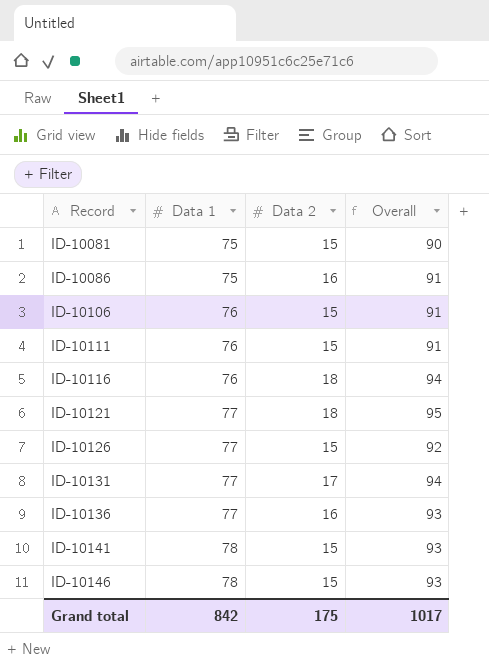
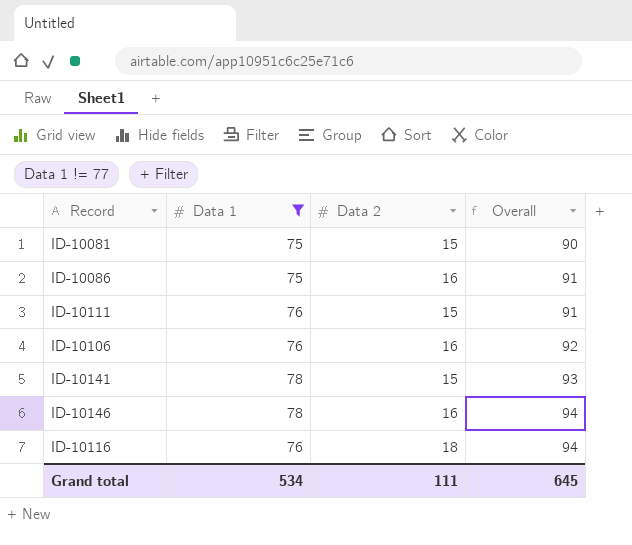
filter: none -> Data 1 != 77
row order: Record ascending -> Overall ascending
ID-10106 | Data 2: 15 -> 16
ID-10106 | Overall: 91 -> 92
ID-10146 | Data 2: 15 -> 16
ID-10146 | Overall: 93 -> 94
Grand total | Data 1: 842 -> 534
Grand total | Data 2: 175 -> 111
Grand total | Overall: 1017 -> 645

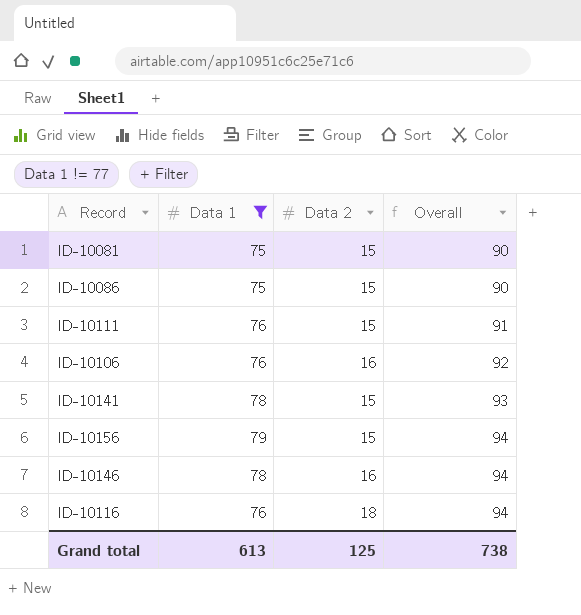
ID-10086 | Data 2: 16 -> 15
ID-10086 | Overall: 91 -> 90
row ID-10156: none -> 79 | 15 | 94
Grand total | Data 1: 534 -> 613
Grand total | Data 2: 111 -> 125
Grand total | Overall: 645 -> 738

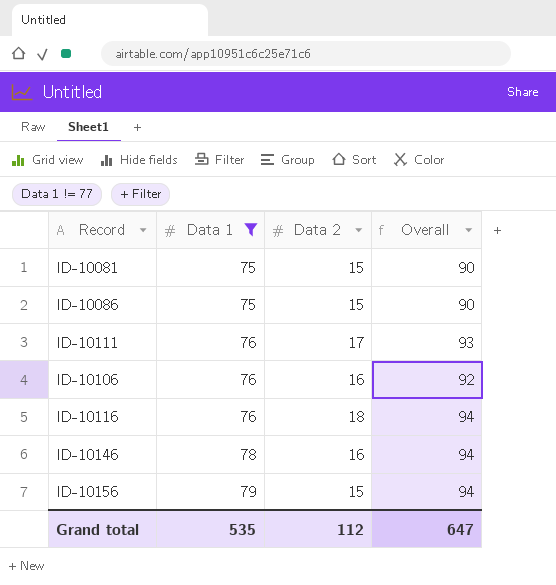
row order: Overall ascending -> Data 1 ascending
row ID-10141: 78 | 15 | 93 -> none
ID-10111 | Data 2: 15 -> 17
ID-10111 | Overall: 91 -> 93
Grand total | Data 1: 613 -> 535
Grand total | Data 2: 125 -> 112
Grand total | Overall: 738 -> 647

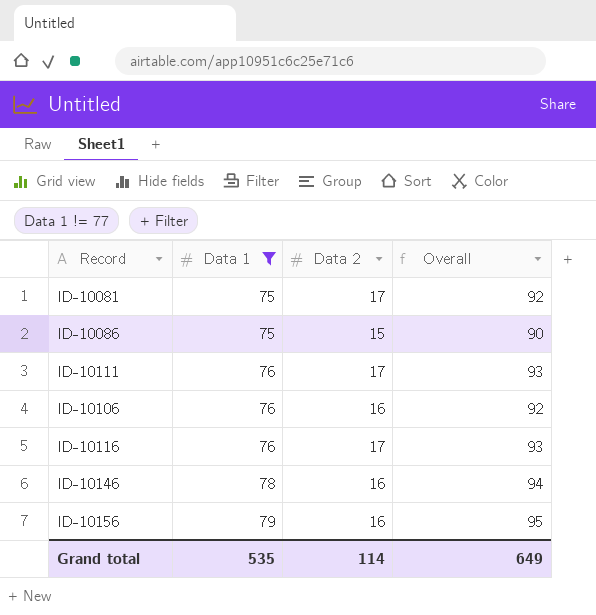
ID-10081 | Data 2: 15 -> 17
ID-10081 | Overall: 90 -> 92
ID-10116 | Data 2: 18 -> 17
ID-10116 | Overall: 94 -> 93
ID-10156 | Data 2: 15 -> 16
ID-10156 | Overall: 94 -> 95
Grand total | Data 2: 112 -> 114
Grand total | Overall: 647 -> 649

